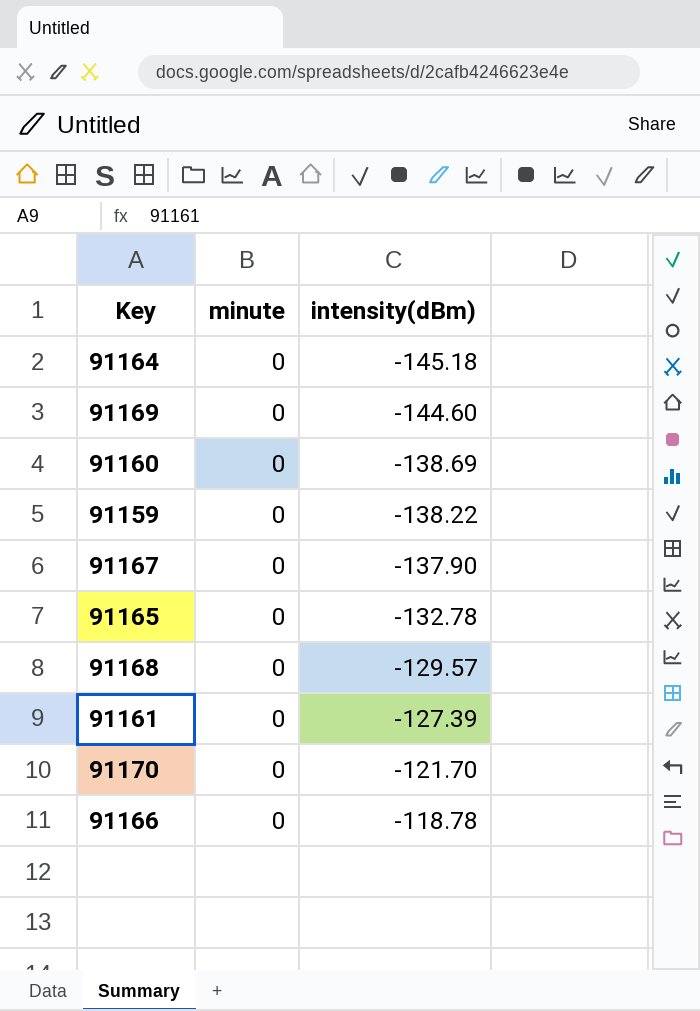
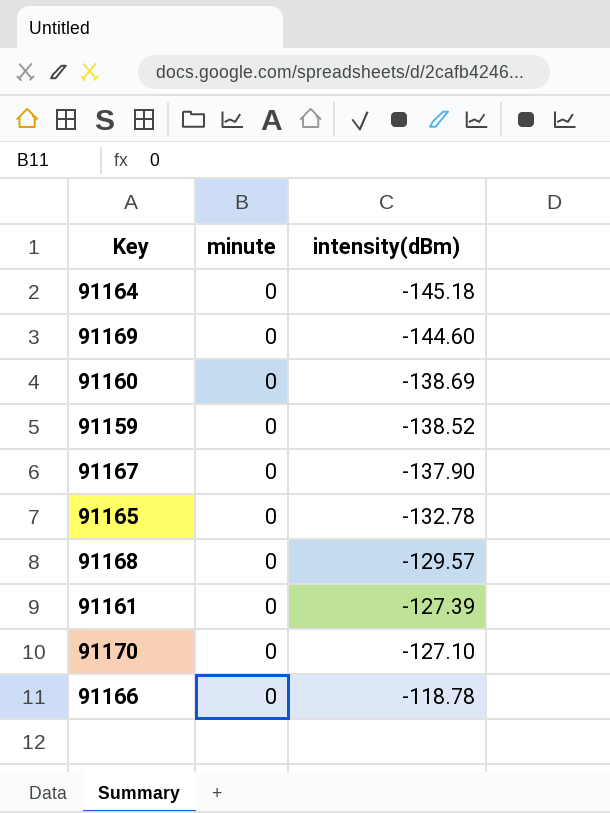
91159 | intensity(dBm): -138.22 -> -138.52
91170 | intensity(dBm): -121.70 -> -127.10

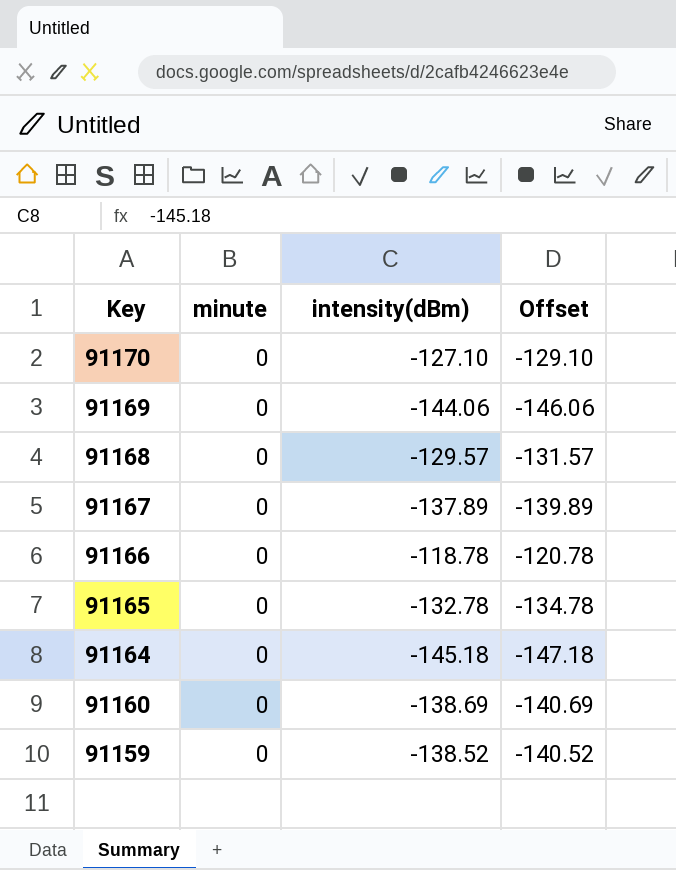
row order: intensity(dBm) ascending -> Key descending
column Offset | formula: none -> [intensity(dBm)] - 2
row 91161: 0 | -127.39 -> none
91169 | intensity(dBm): -144.60 -> -144.06
91167 | intensity(dBm): -137.90 -> -137.89

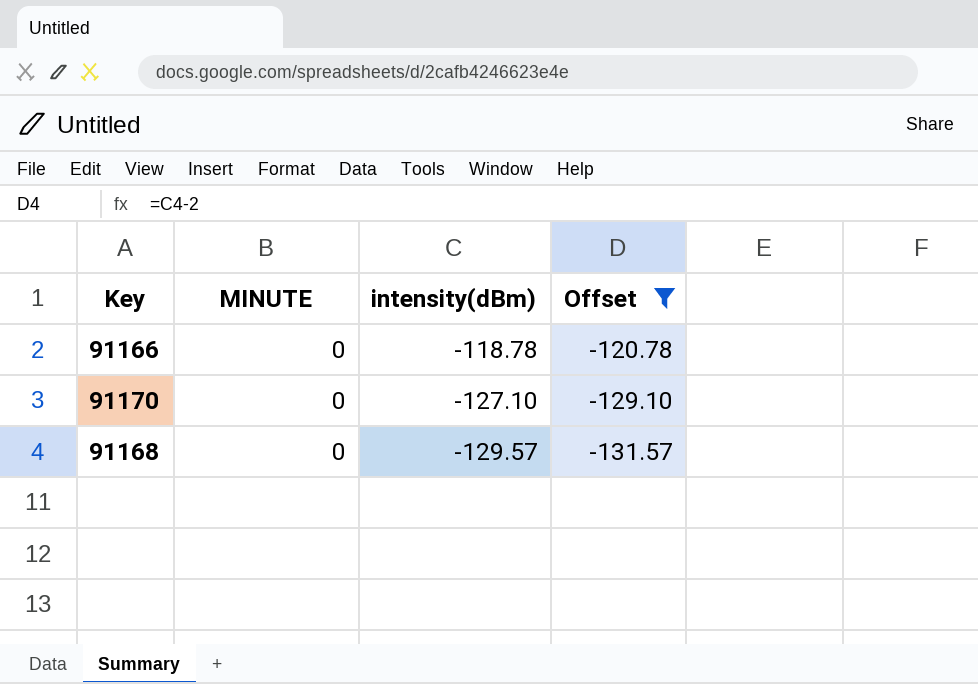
filter: none -> Offset >= -131.57
row order: Key descending -> intensity(dBm) descending
column name: minute -> MINUTE

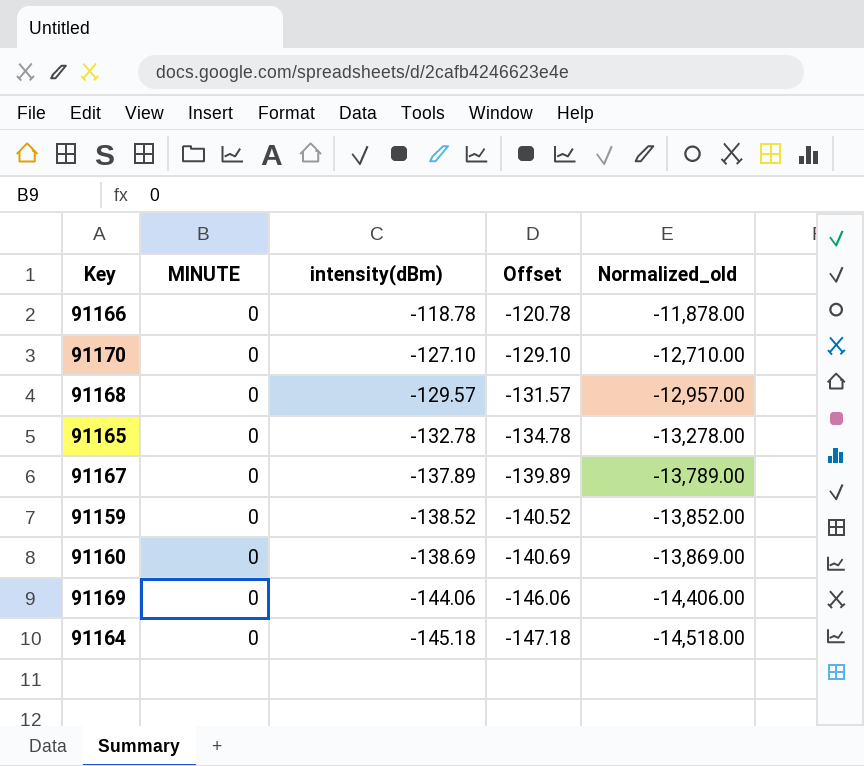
filter: Offset >= -131.57 -> none
column Normalized_old | formula: none -> [intensity(dBm)] * 100

